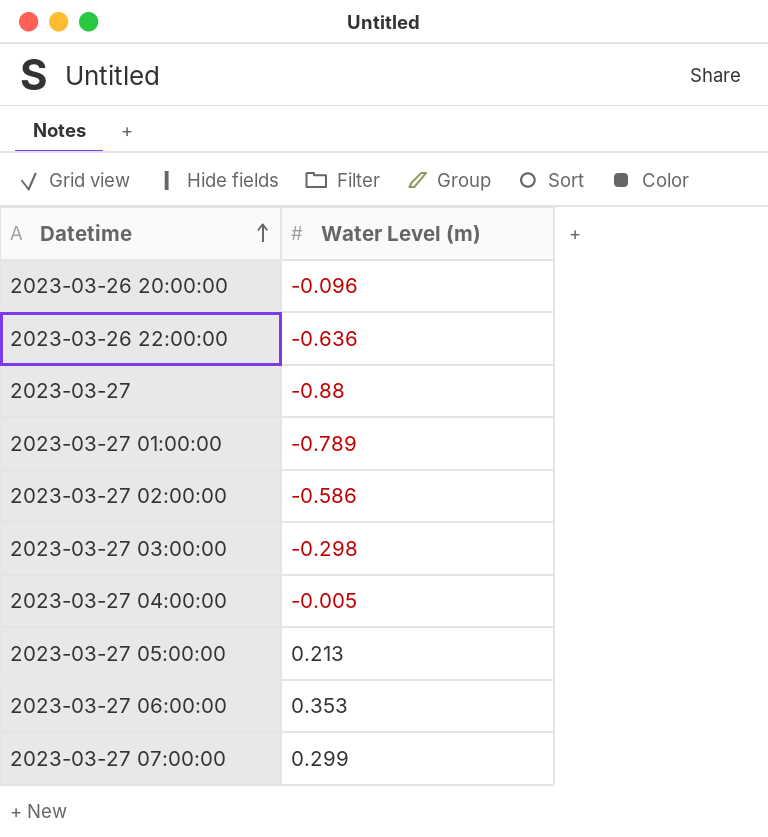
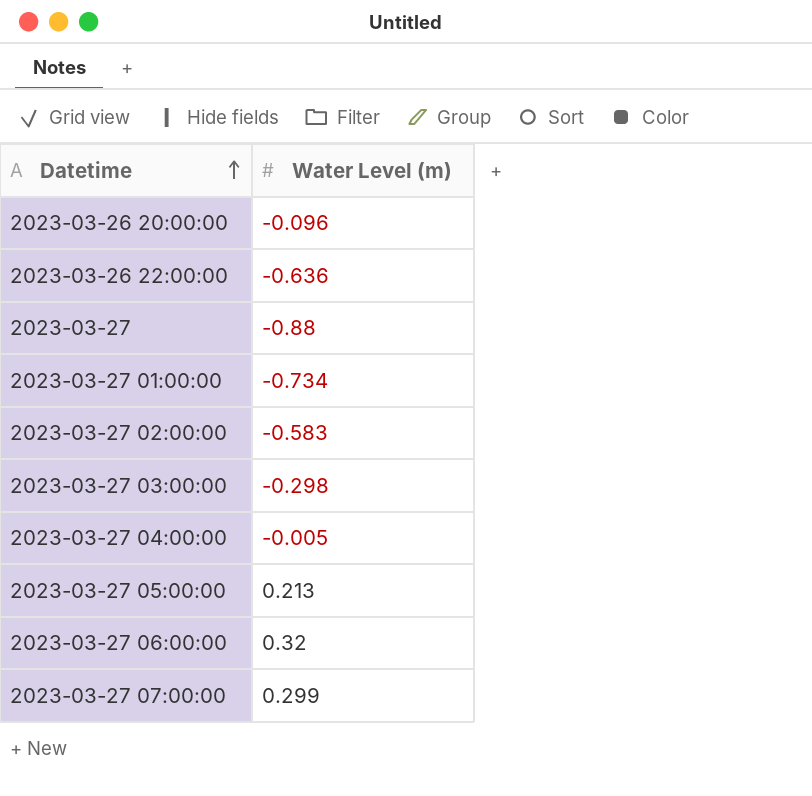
2023-03-27 01:00:00 | Water Level (m): -0.789 -> -0.734
2023-03-27 02:00:00 | Water Level (m): -0.586 -> -0.583
2023-03-27 06:00:00 | Water Level (m): 0.353 -> 0.32

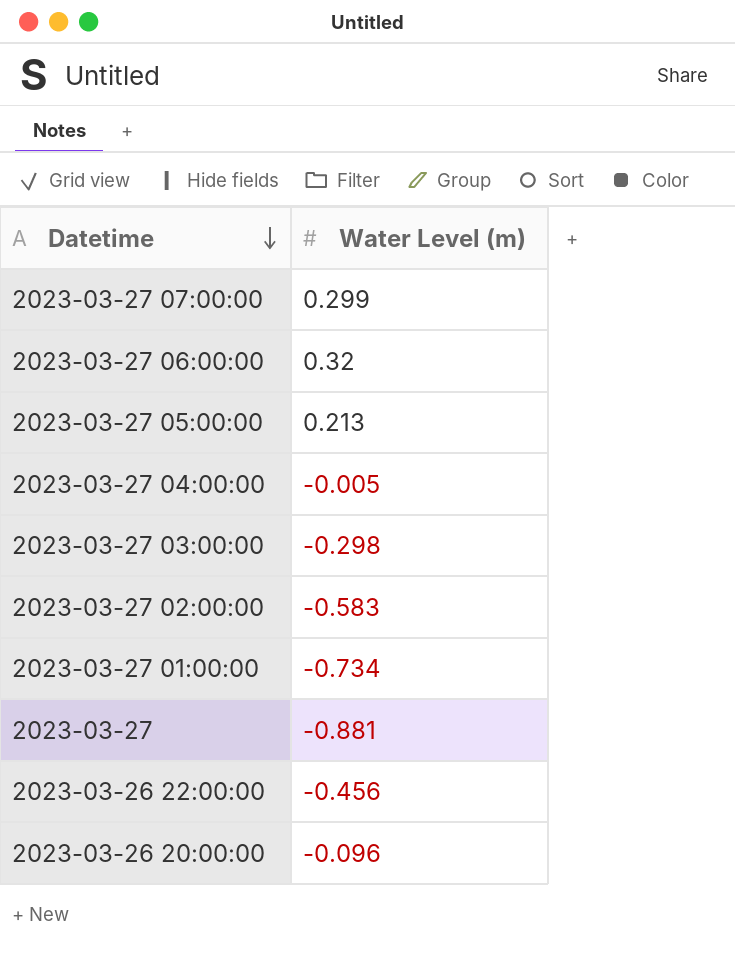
row order: Datetime ascending -> Datetime descending
2023-03-27 | Water Level (m): -0.88 -> -0.881
2023-03-26 22:00:00 | Water Level (m): -0.636 -> -0.456

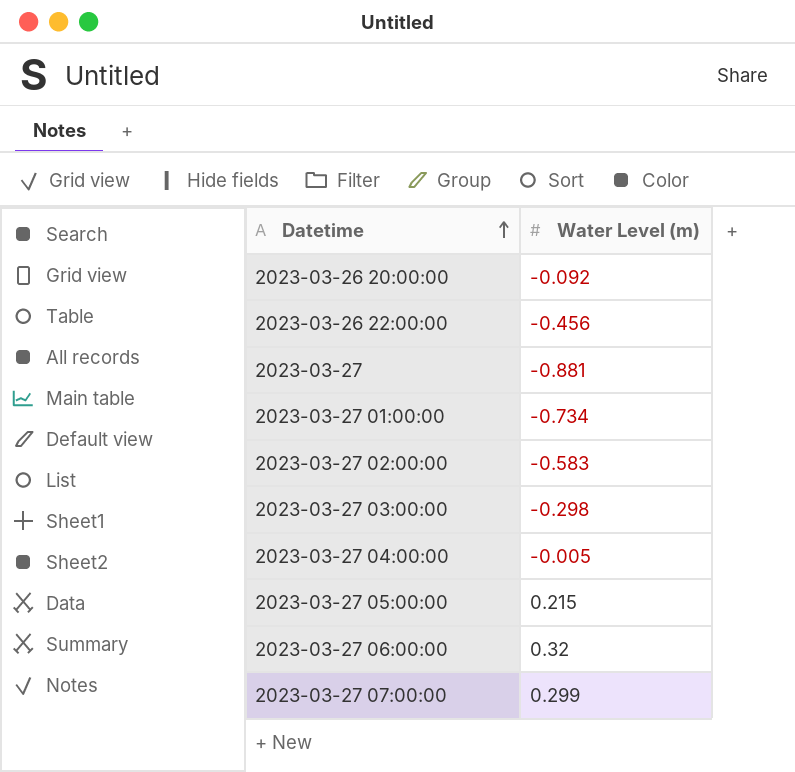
row order: Datetime descending -> Datetime ascending
2023-03-26 20:00:00 | Water Level (m): -0.096 -> -0.092
2023-03-27 05:00:00 | Water Level (m): 0.213 -> 0.215

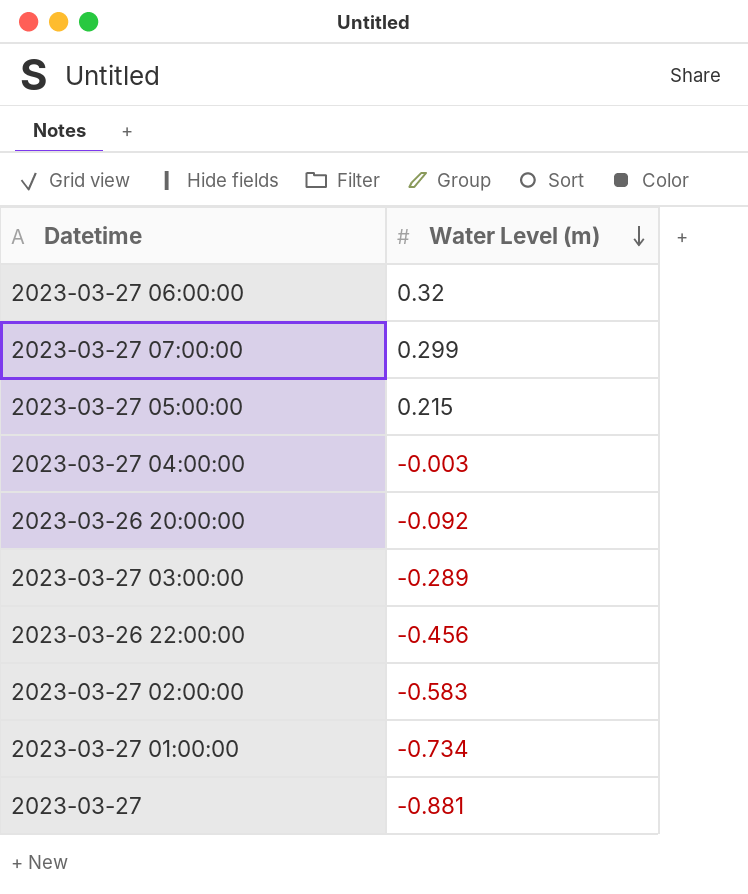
row order: Datetime ascending -> Water Level (m) descending
2023-03-27 04:00:00 | Water Level (m): -0.005 -> -0.003
2023-03-27 03:00:00 | Water Level (m): -0.298 -> -0.289

